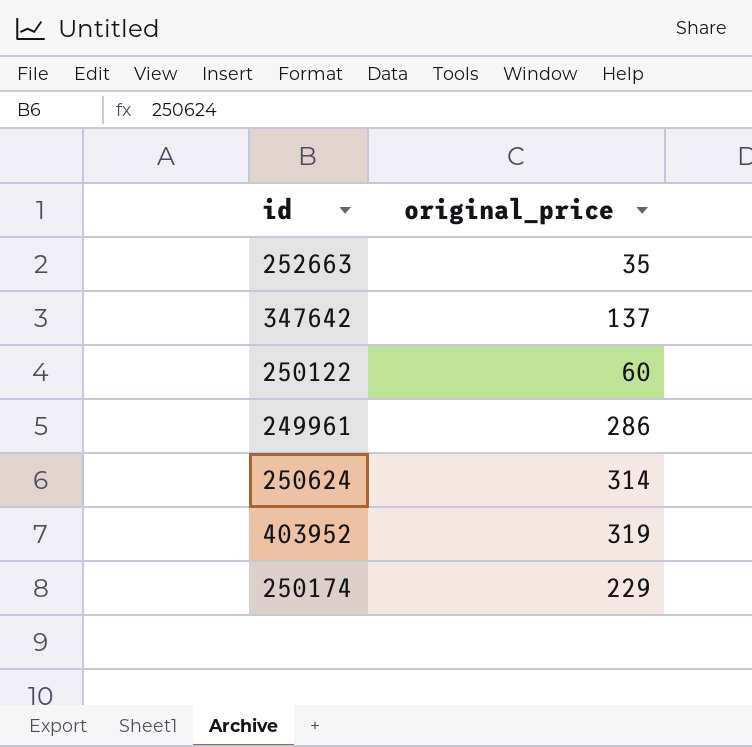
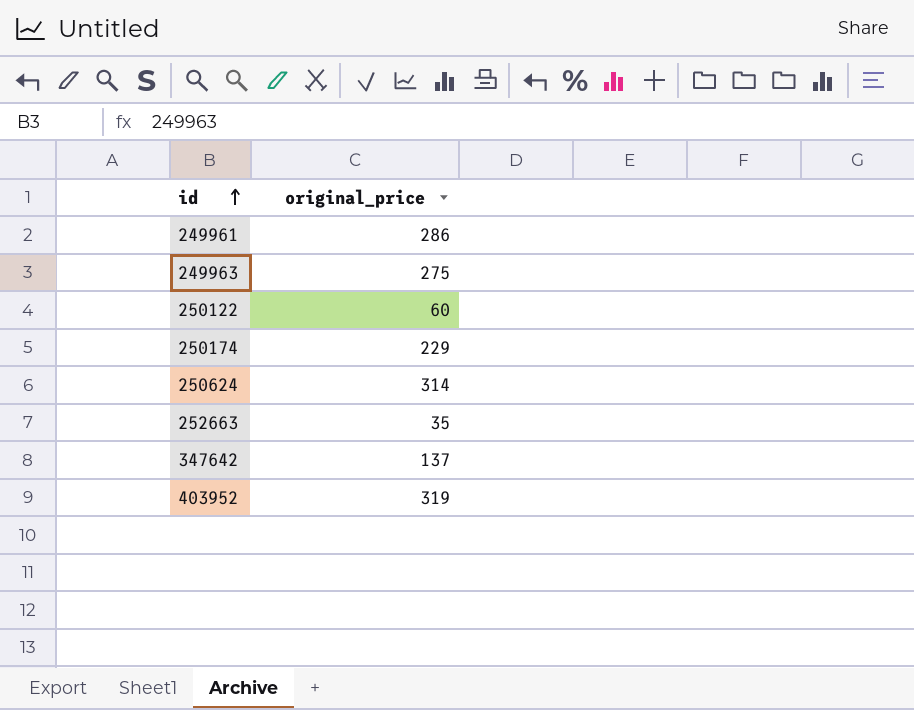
row order: none -> id ascending
row 249963: none -> 275

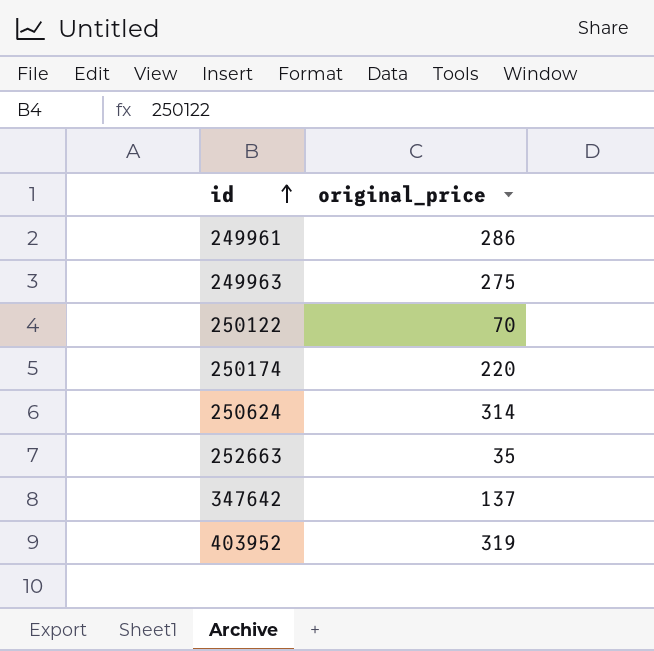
250122 | original_price: 60 -> 70
250174 | original_price: 229 -> 220

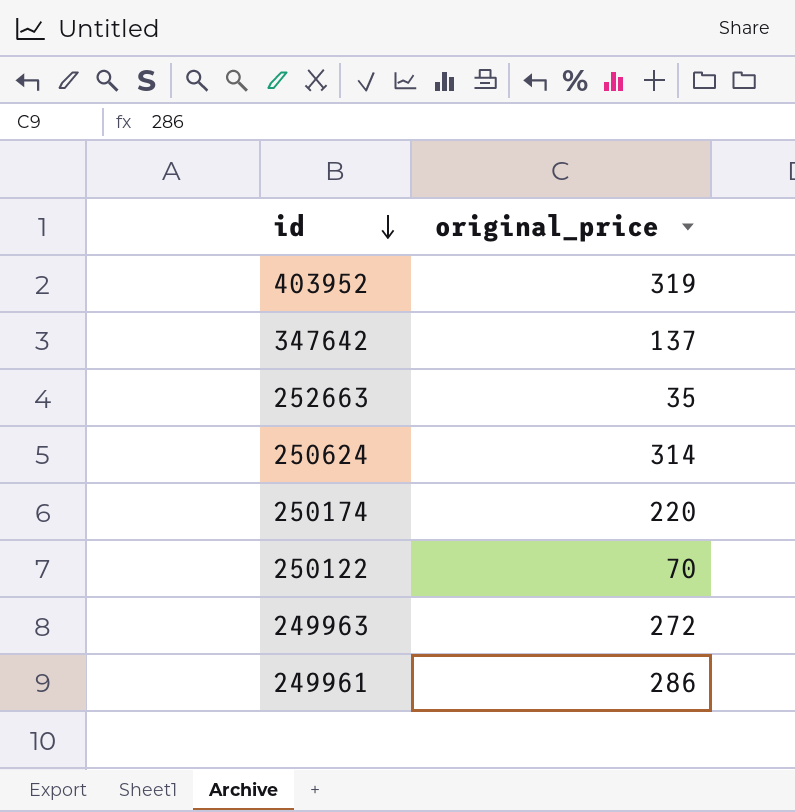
row order: id ascending -> id descending
249963 | original_price: 275 -> 272

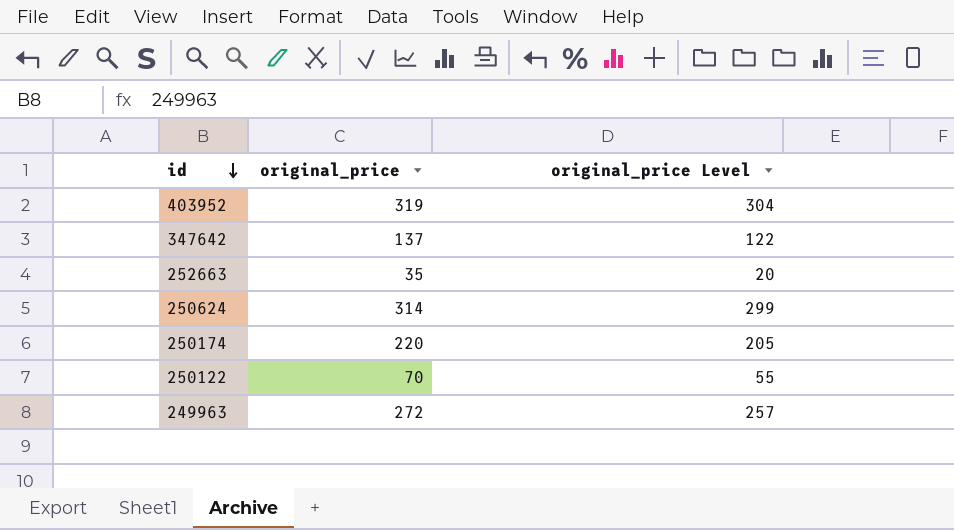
column original_price Level | formula: none -> [original_price] - 15
row 249961: 286 -> none

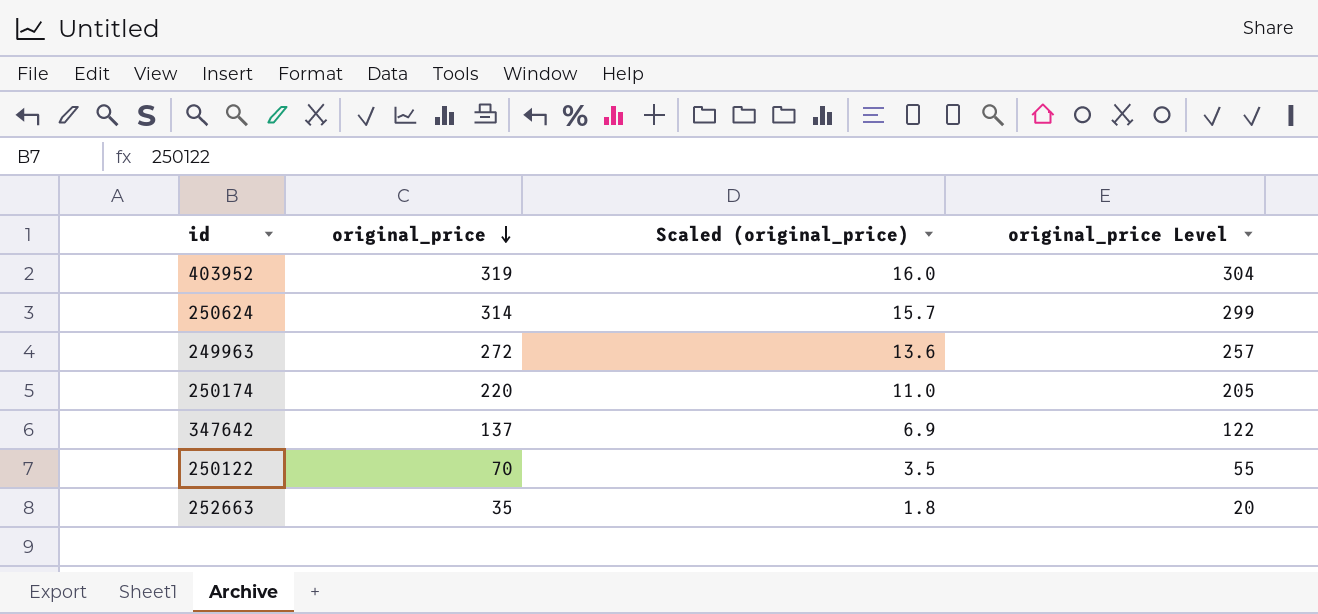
row order: id descending -> original_price descending
column Scaled (original_price) | formula: none -> [original_price] * 0.05

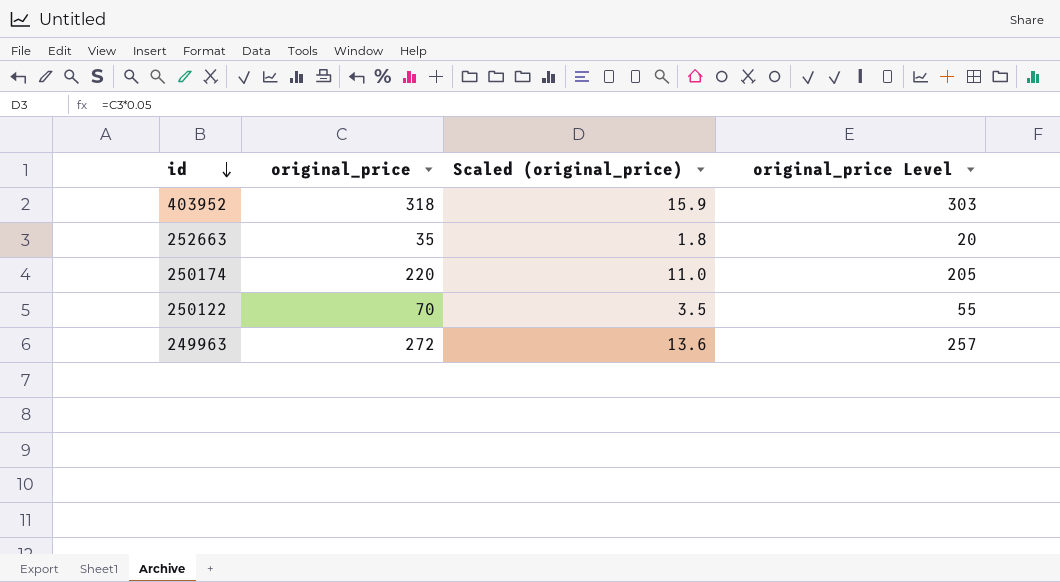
row order: original_price descending -> id descending
row 250624: 314 | 15.7 | 299 -> none
row 347642: 137 | 6.9 | 122 -> none
403952 | original_price: 319 -> 318
403952 | Scaled (original_price): 16.0 -> 15.9
403952 | original_price Level: 304 -> 303

